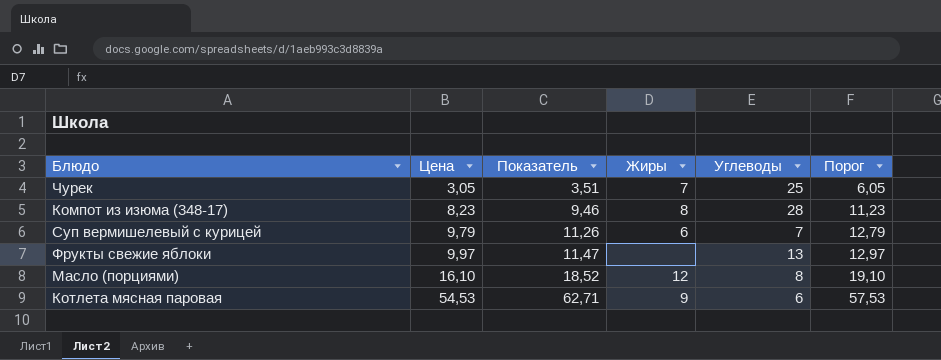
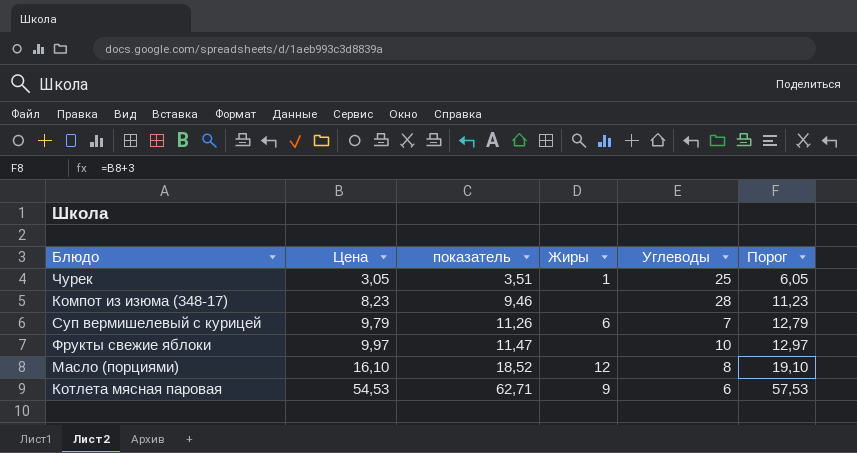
column name: Показатель -> показатель
Чурек | Жиры: 7 -> 1
Компот из изюма (348-17) | Жиры: 8 -> none
Фрукты свежие яблоки | Углеводы: 13 -> 10

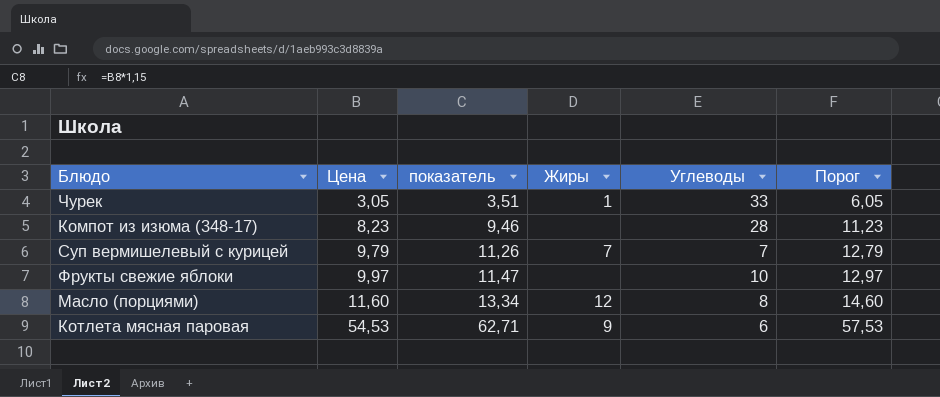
Чурек | Углеводы: 25 -> 33
Суп вермишелевый с курицей | Жиры: 6 -> 7
Масло (порциями) | Цена: 16,10 -> 11,60
Масло (порциями) | показатель: 18,52 -> 13,34
Масло (порциями) | Порог: 19,10 -> 14,60

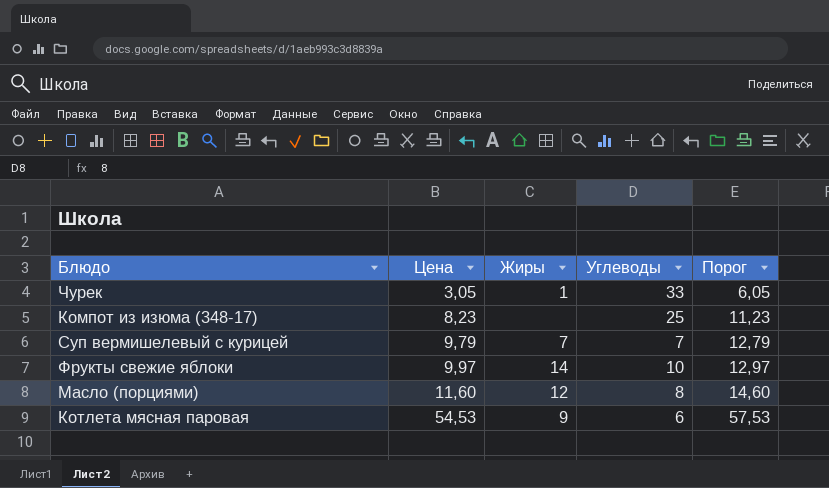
column показатель | formula: [Цена] * 1,15 -> none
Компот из изюма (348-17) | Углеводы: 28 -> 25
Фрукты свежие яблоки | Жиры: none -> 14

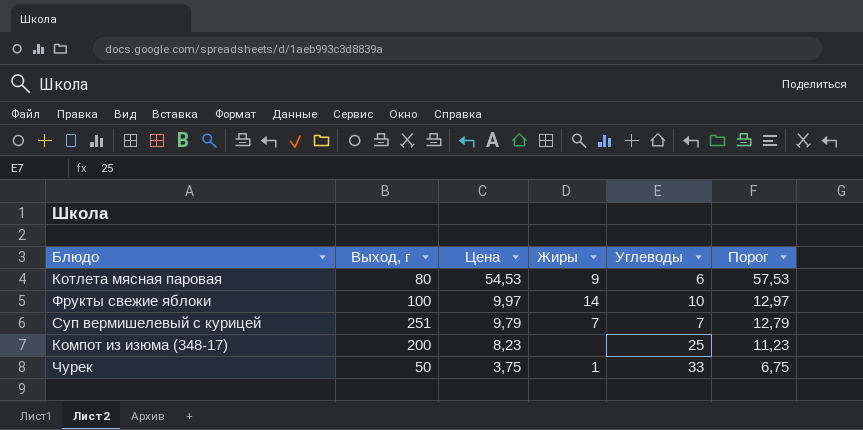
row order: Цена ascending -> Цена descending
column Выход, г | position: none -> 2
row Масло (порциями): 11,60 | 12 | 8 | 14,60 -> none
Чурек | Цена: 3,05 -> 3,75
Чурек | Порог: 6,05 -> 6,75

